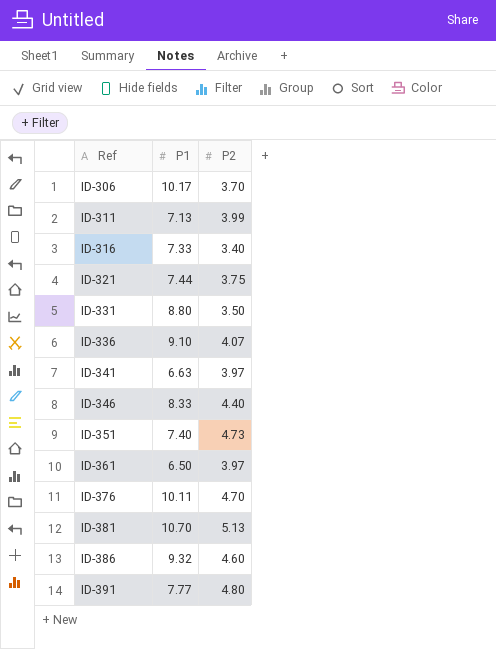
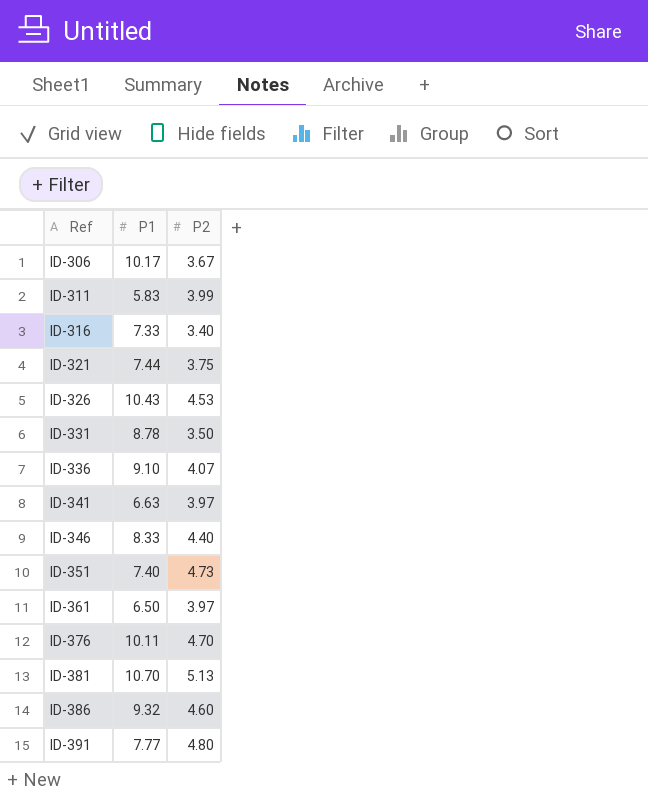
ID-306 | P2: 3.70 -> 3.67
ID-311 | P1: 7.13 -> 5.83
row ID-326: none -> 10.43 | 4.53
ID-331 | P1: 8.80 -> 8.78

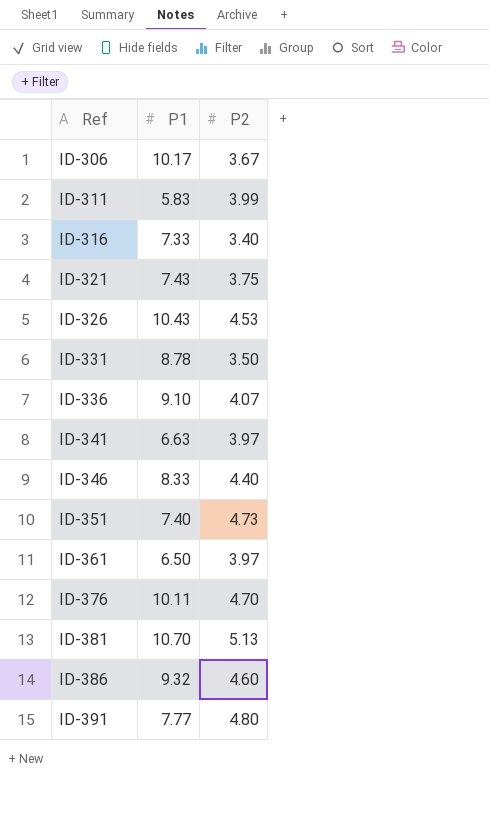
ID-321 | P1: 7.44 -> 7.43

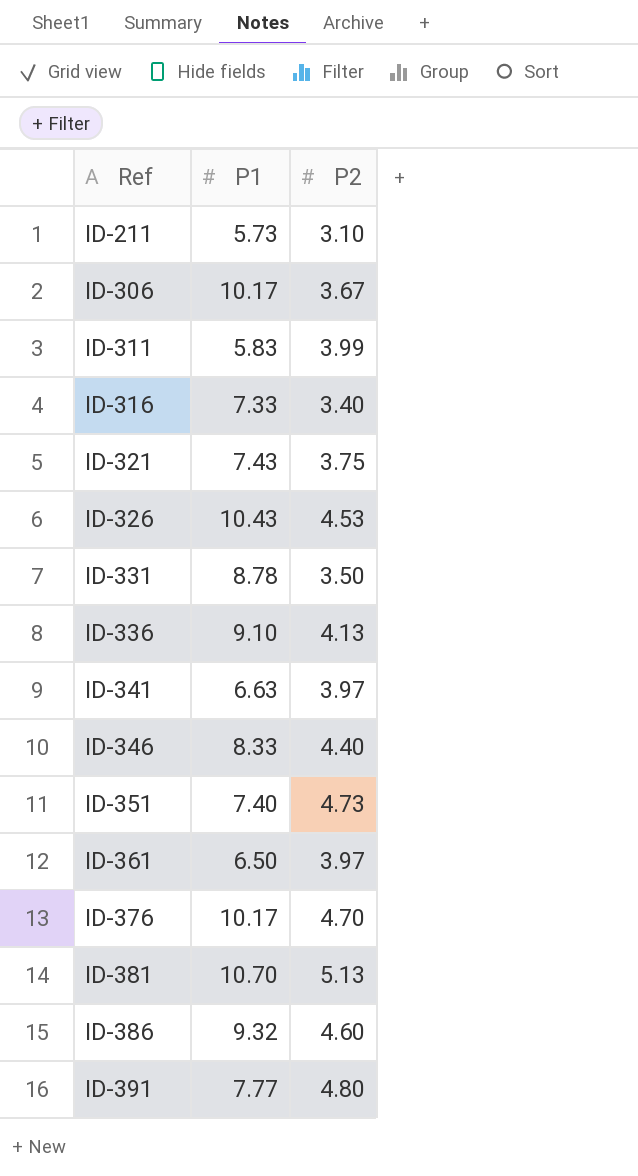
row ID-211: none -> 5.73 | 3.10
ID-336 | P2: 4.07 -> 4.13
ID-376 | P1: 10.11 -> 10.17

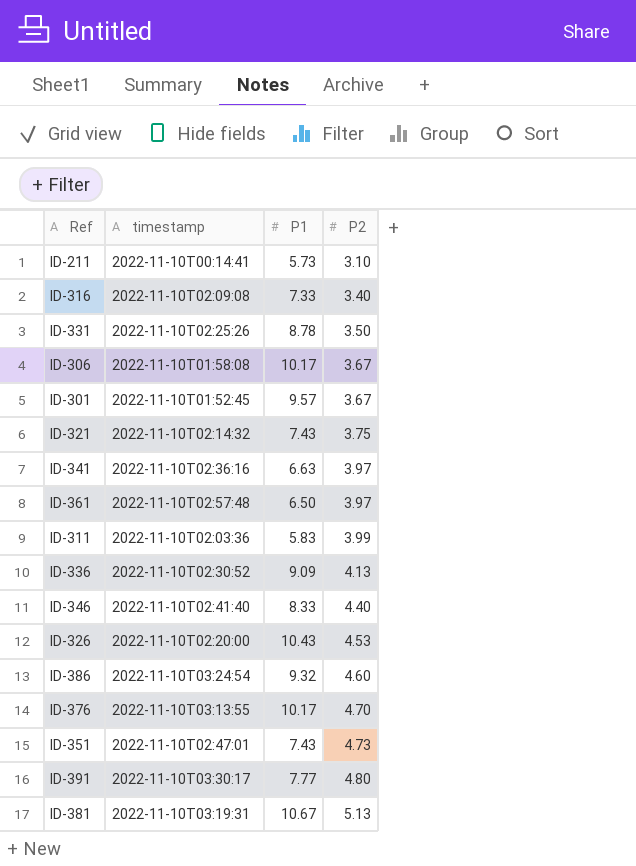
row order: Ref ascending -> P2 ascending
column timestamp | position: none -> 2
row ID-301: none -> 2022-11-10T01:52:45 | 9.57 | 3.67
ID-336 | P1: 9.10 -> 9.09
ID-351 | P1: 7.40 -> 7.43
ID-381 | P1: 10.70 -> 10.67

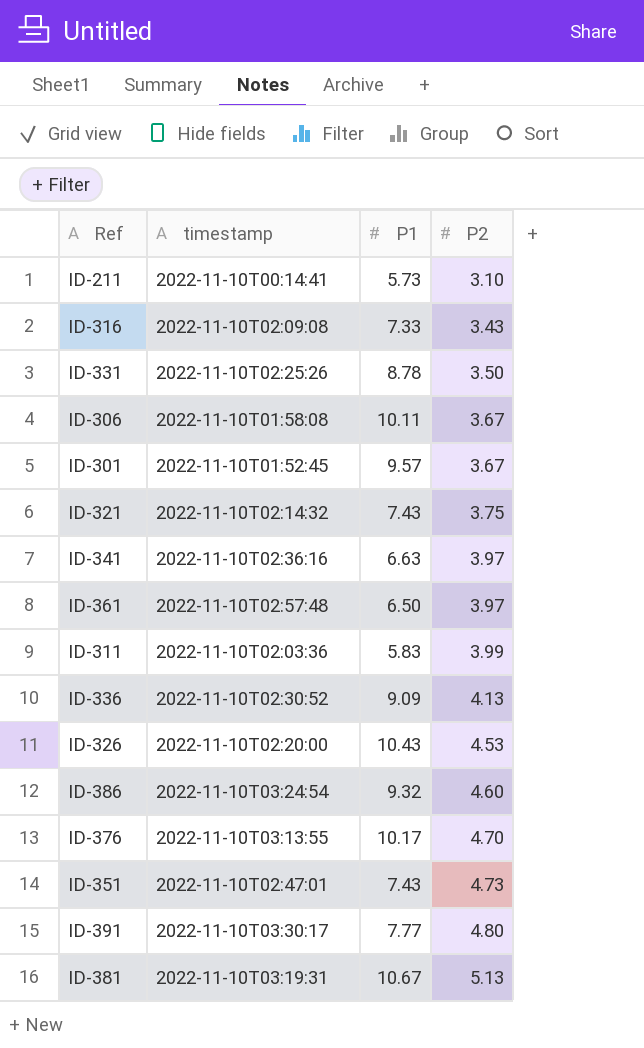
row ID-346: 2022-11-10T02:41:40 | 8.33 | 4.40 -> none
ID-316 | P2: 3.40 -> 3.43
ID-306 | P1: 10.17 -> 10.11

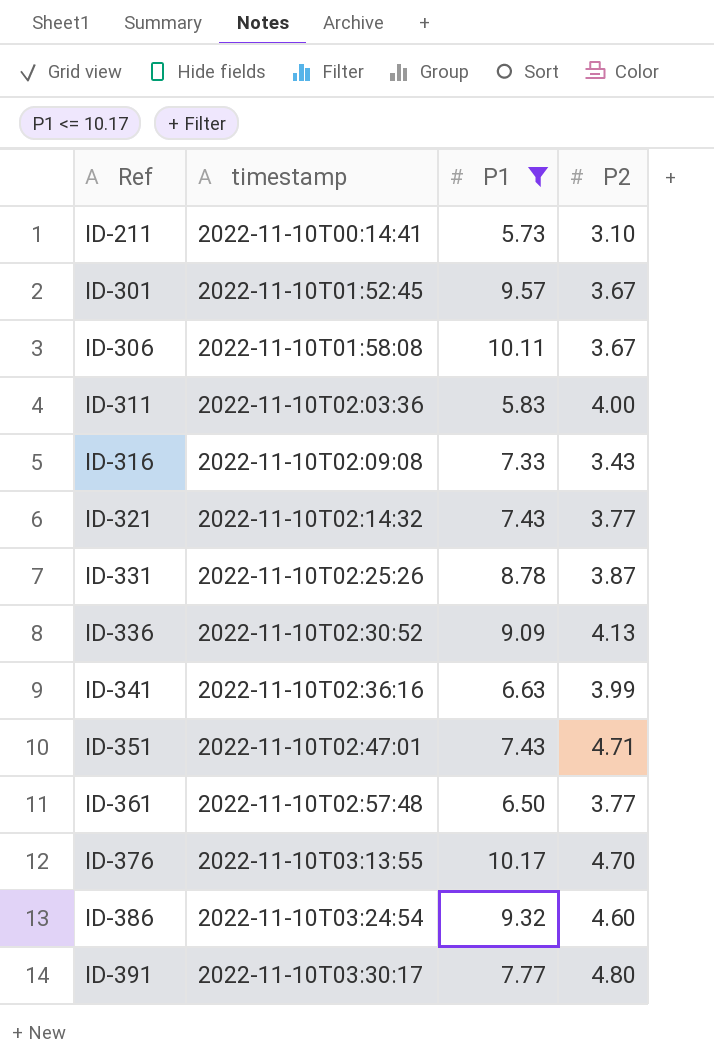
filter: none -> P1 <= 10.17
row order: P2 ascending -> Ref ascending
ID-311 | P2: 3.99 -> 4.00
ID-321 | P2: 3.75 -> 3.77
ID-331 | P2: 3.50 -> 3.87
ID-341 | P2: 3.97 -> 3.99
ID-351 | P2: 4.73 -> 4.71
ID-361 | P2: 3.97 -> 3.77

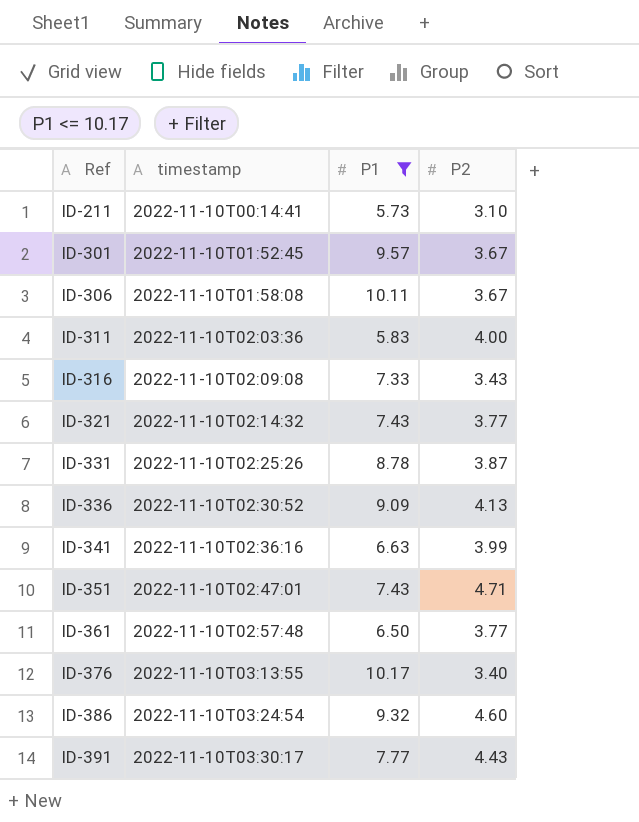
ID-376 | P2: 4.70 -> 3.40
ID-391 | P2: 4.80 -> 4.43

